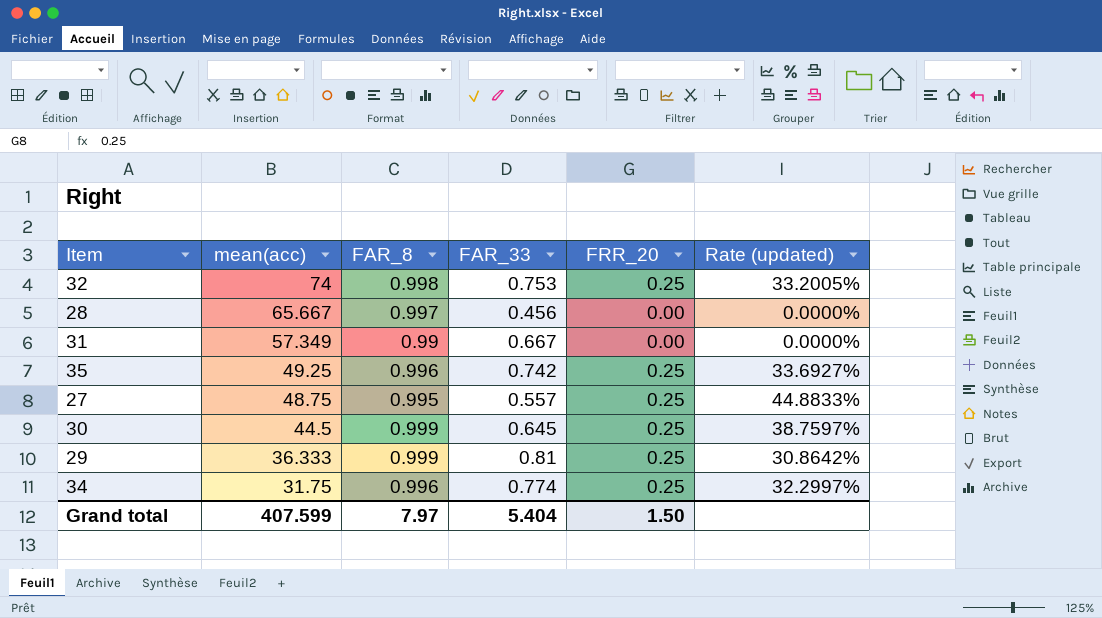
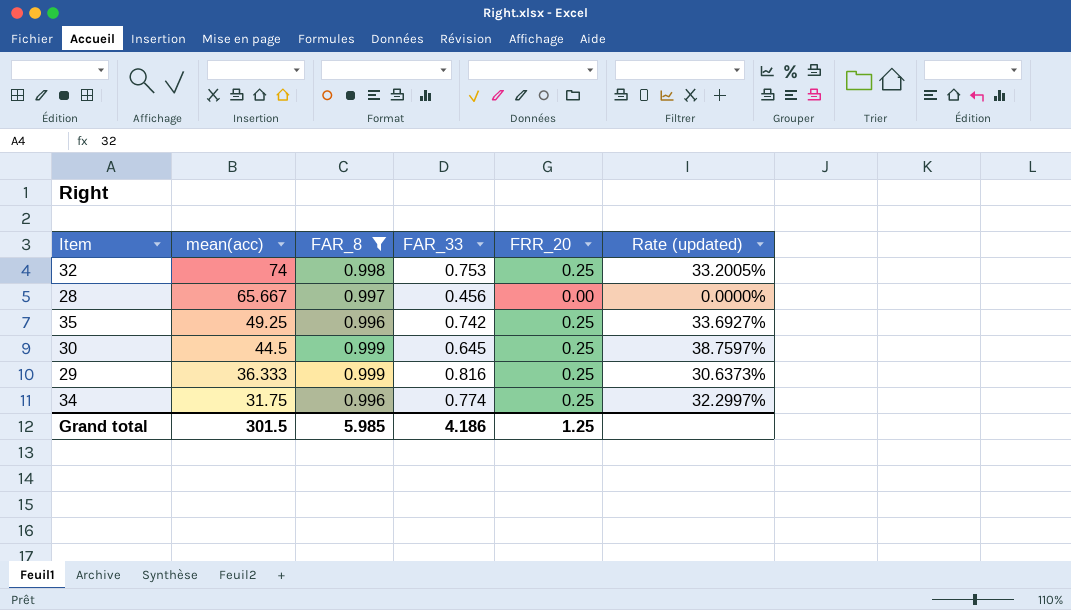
filter: none -> FAR_8 >= 0.996
29 | FAR_33: 0.81 -> 0.816
29 | Rate (updated): 30.8642% -> 30.6373%
Grand total | mean(acc): 407.599 -> 301.5
Grand total | FAR_8: 7.97 -> 5.985
Grand total | FAR_33: 5.404 -> 4.186
Grand total | FRR_20: 1.50 -> 1.25

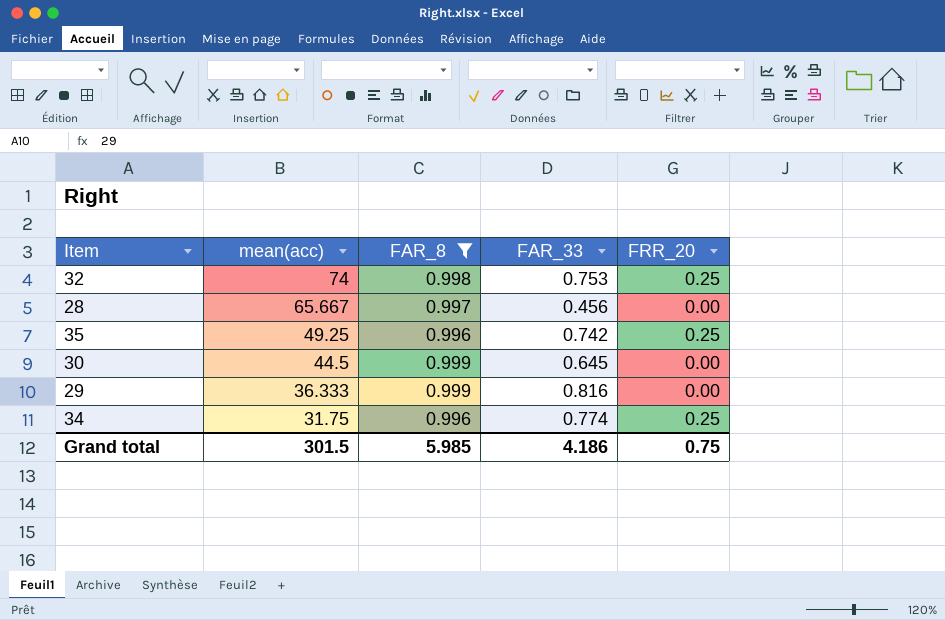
column Rate (updated) | formula: [FRR_20] / [FAR_33] -> none
30 | FRR_20: 0.25 -> 0.00
29 | FRR_20: 0.25 -> 0.00
Grand total | FRR_20: 1.25 -> 0.75

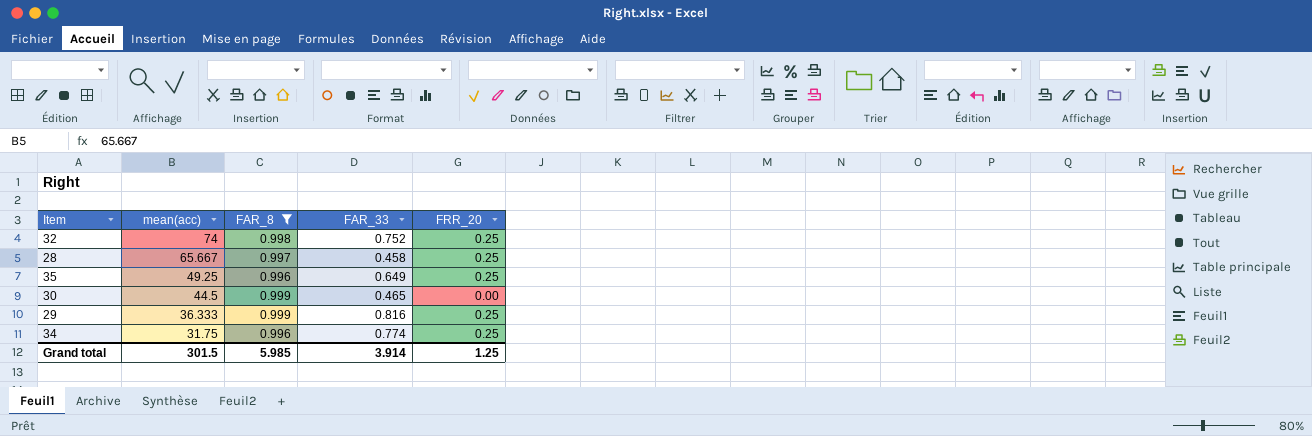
32 | FAR_33: 0.753 -> 0.752
28 | FAR_33: 0.456 -> 0.458
28 | FRR_20: 0.00 -> 0.25
35 | FAR_33: 0.742 -> 0.649
30 | FAR_33: 0.645 -> 0.465
29 | FRR_20: 0.00 -> 0.25
Grand total | FAR_33: 4.186 -> 3.914
Grand total | FRR_20: 0.75 -> 1.25

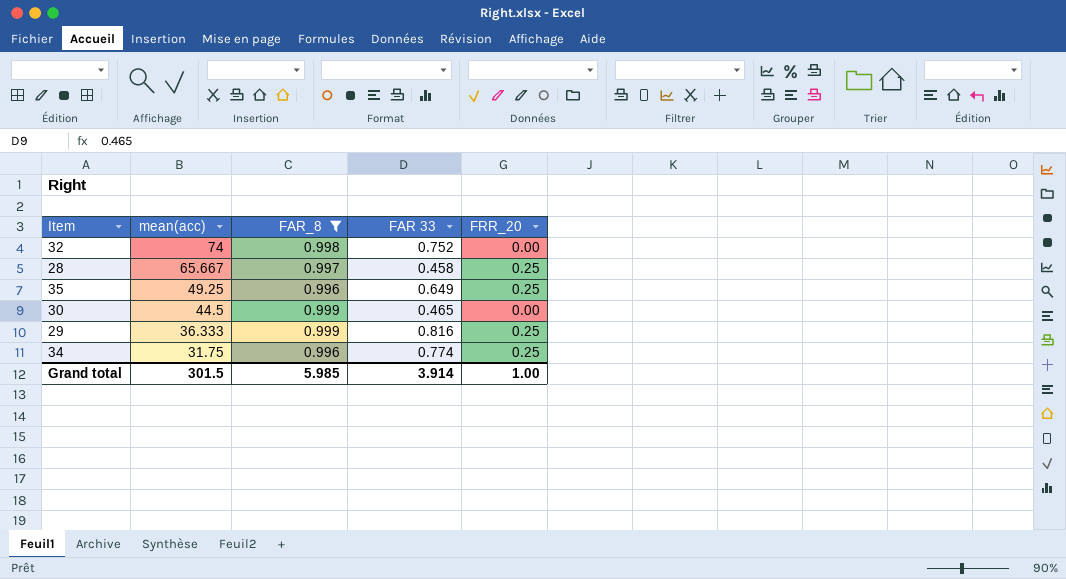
column name: FAR_33 -> FAR 33
32 | FRR_20: 0.25 -> 0.00
Grand total | FRR_20: 1.25 -> 1.00

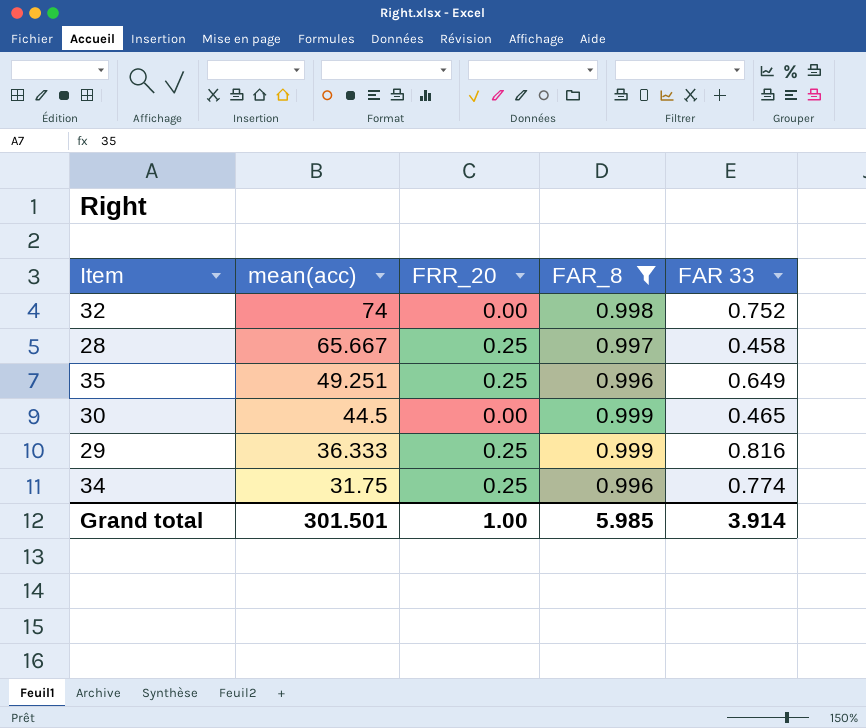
column FRR_20 | position: 5 -> 3
35 | mean(acc): 49.25 -> 49.251
Grand total | mean(acc): 301.5 -> 301.501

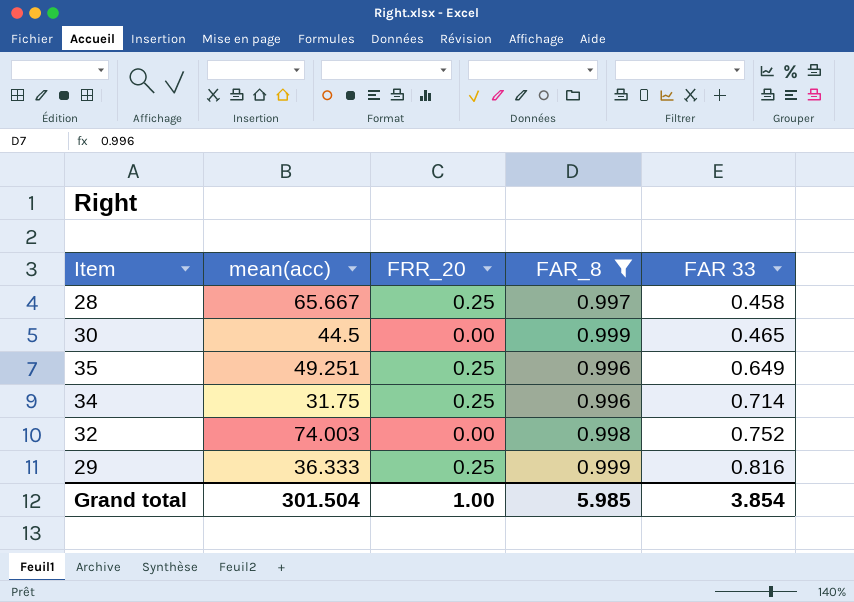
row order: mean(acc) descending -> FAR 33 ascending
34 | FAR 33: 0.774 -> 0.714
32 | mean(acc): 74 -> 74.003
Grand total | mean(acc): 301.501 -> 301.504
Grand total | FAR 33: 3.914 -> 3.854

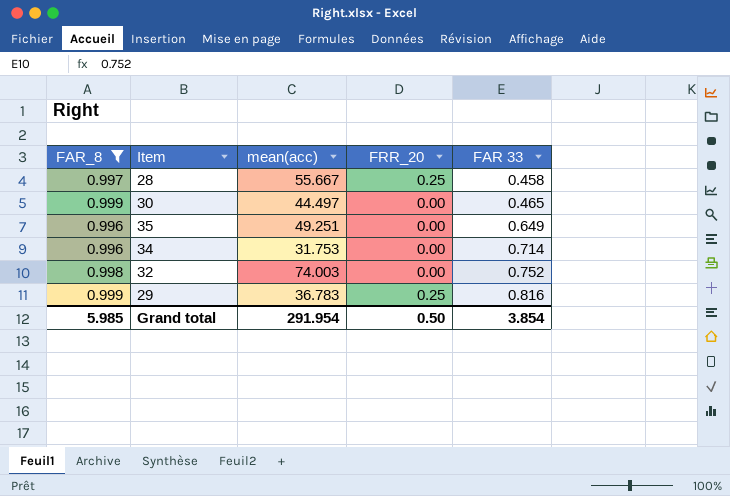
column FAR_8 | position: 4 -> 1
28 | mean(acc): 65.667 -> 55.667
30 | mean(acc): 44.5 -> 44.497
35 | FRR_20: 0.25 -> 0.00
34 | mean(acc): 31.75 -> 31.753
34 | FRR_20: 0.25 -> 0.00
29 | mean(acc): 36.333 -> 36.783
Grand total | mean(acc): 301.504 -> 291.954
Grand total | FRR_20: 1.00 -> 0.50

